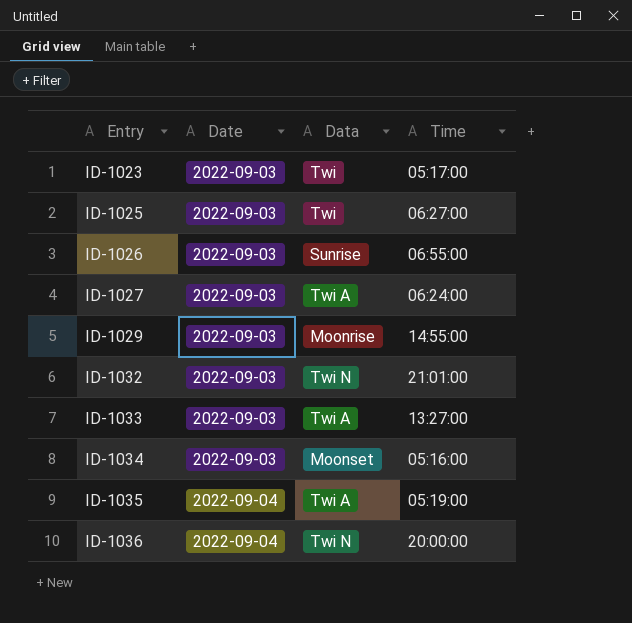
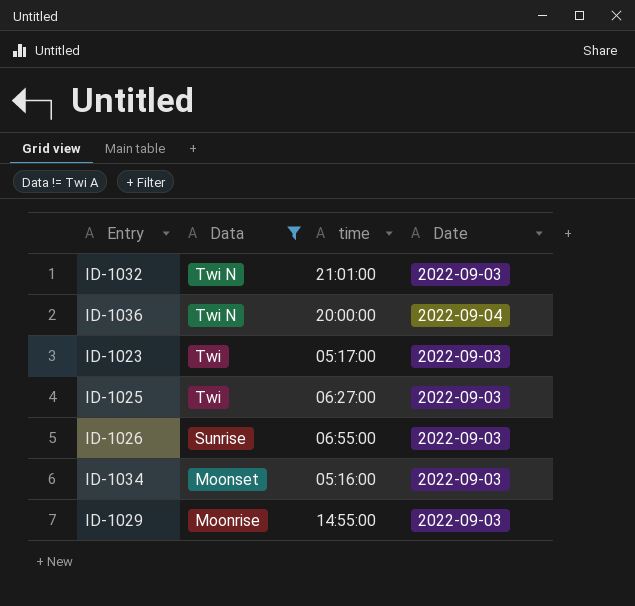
filter: none -> Data != Twi A
row order: Entry ascending -> Data descending
column name: Time -> time
column Date | position: 2 -> 4

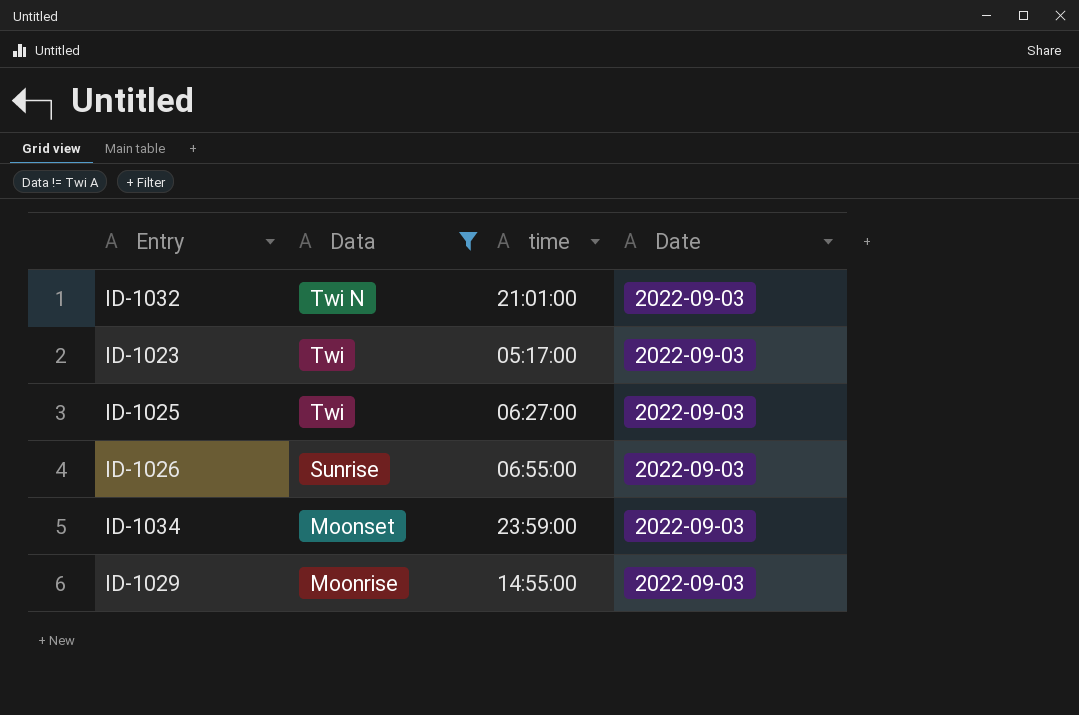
row ID-1036: Twi N | 20:00:00 | 2022-09-04 -> none
ID-1034 | time: 05:16:00 -> 23:59:00

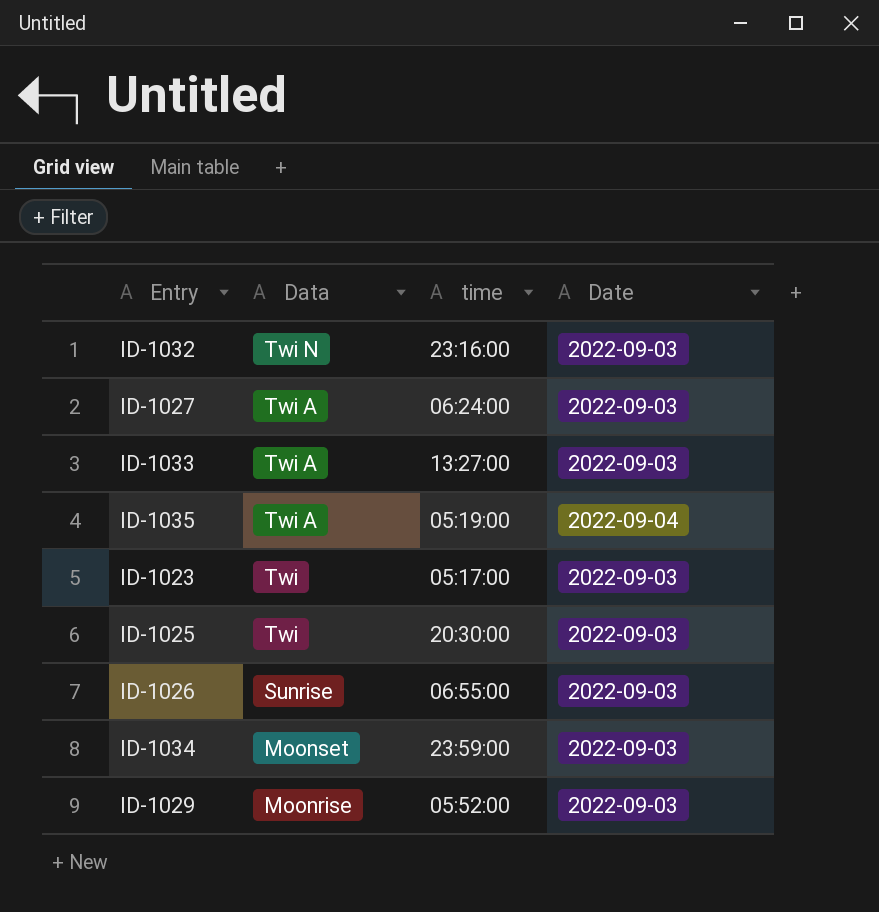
filter: Data != Twi A -> none
ID-1032 | time: 21:01:00 -> 23:16:00
ID-1025 | time: 06:27:00 -> 20:30:00
ID-1029 | time: 14:55:00 -> 05:52:00

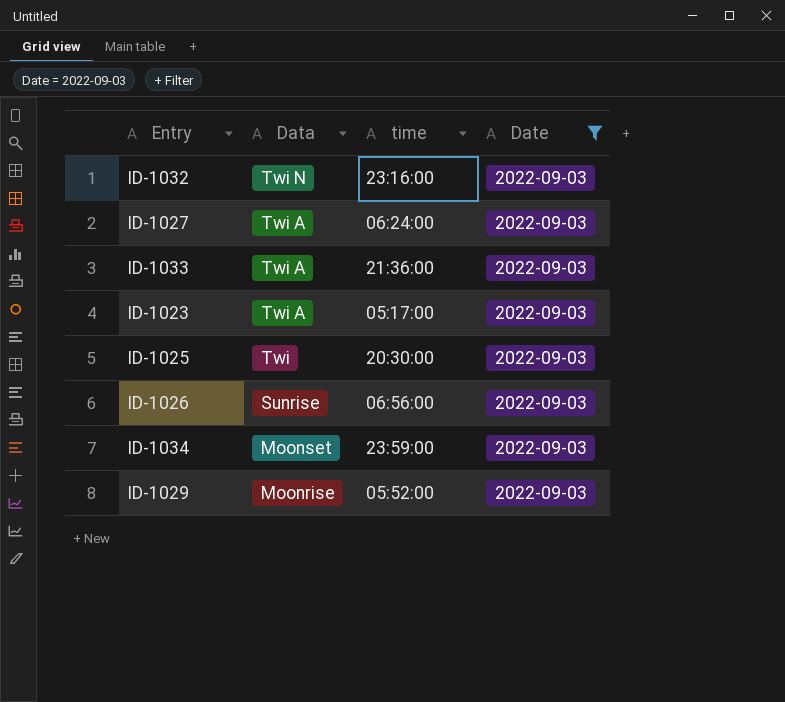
filter: none -> Date = 2022-09-03
ID-1033 | time: 13:27:00 -> 21:36:00
ID-1023 | Data: Twi -> Twi A
ID-1026 | time: 06:55:00 -> 06:56:00

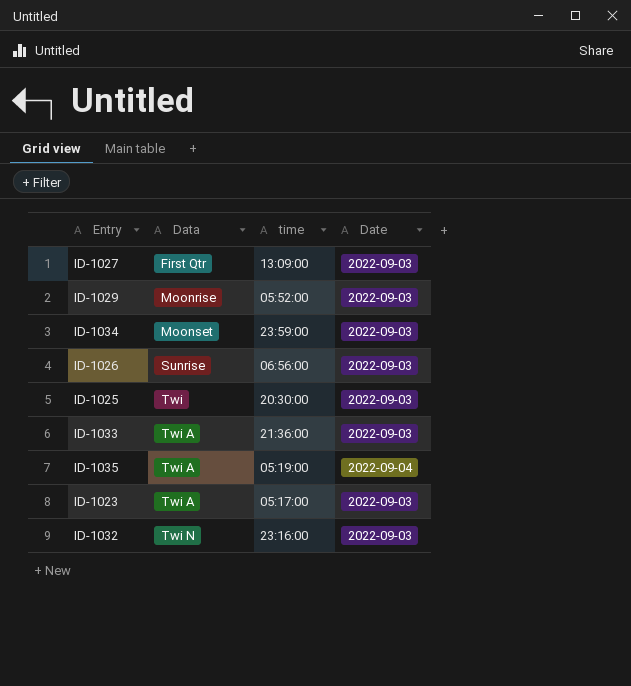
filter: Date = 2022-09-03 -> none
row order: Data descending -> Data ascending
ID-1027 | Data: Twi A -> First Qtr
ID-1027 | time: 06:24:00 -> 13:09:00

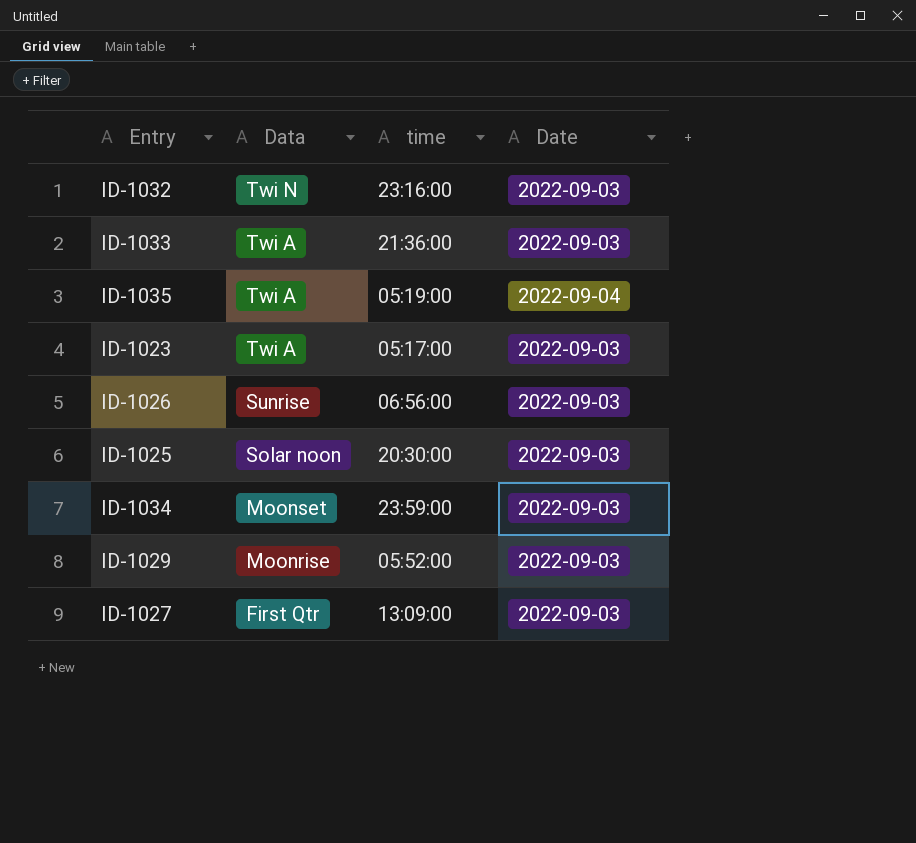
row order: Data ascending -> Data descending
ID-1025 | Data: Twi -> Solar noon

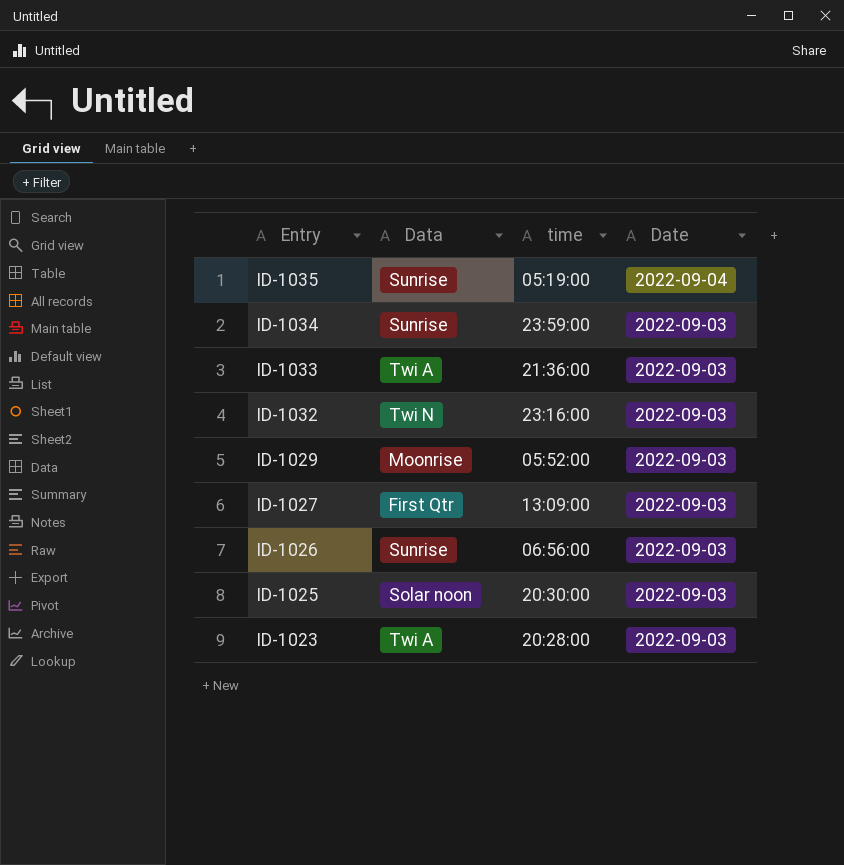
row order: Data descending -> Entry descending
ID-1035 | Data: Twi A -> Sunrise
ID-1034 | Data: Moonset -> Sunrise
ID-1023 | time: 05:17:00 -> 20:28:00

